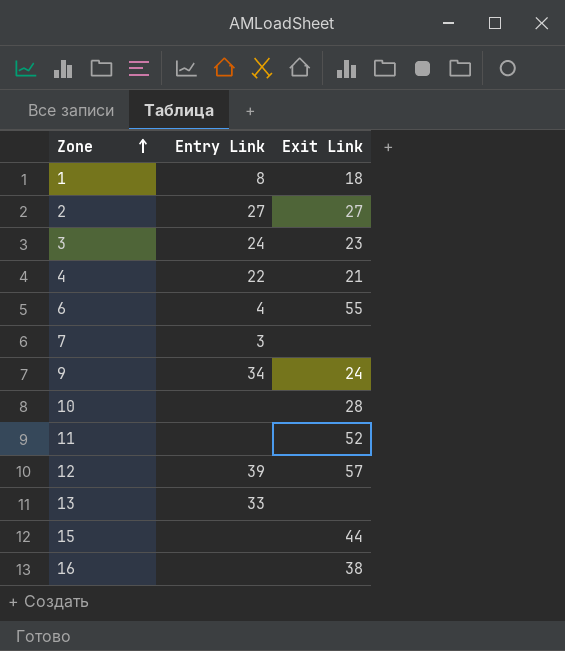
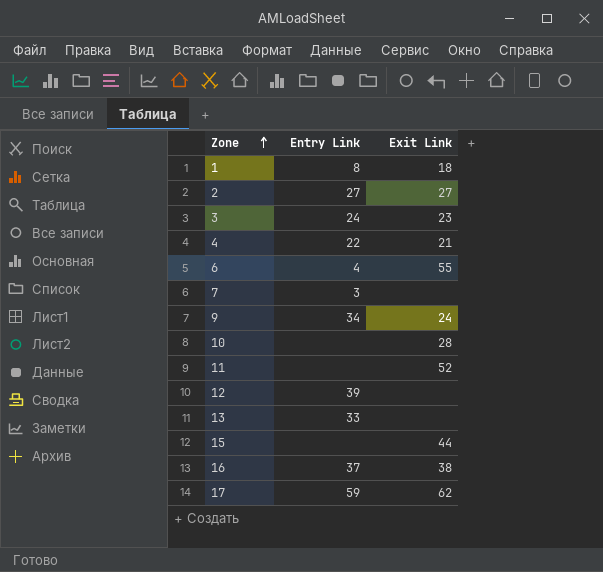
12 | Exit Link: 57 -> none
16 | Entry Link: none -> 37
row 17: none -> 59 | 62

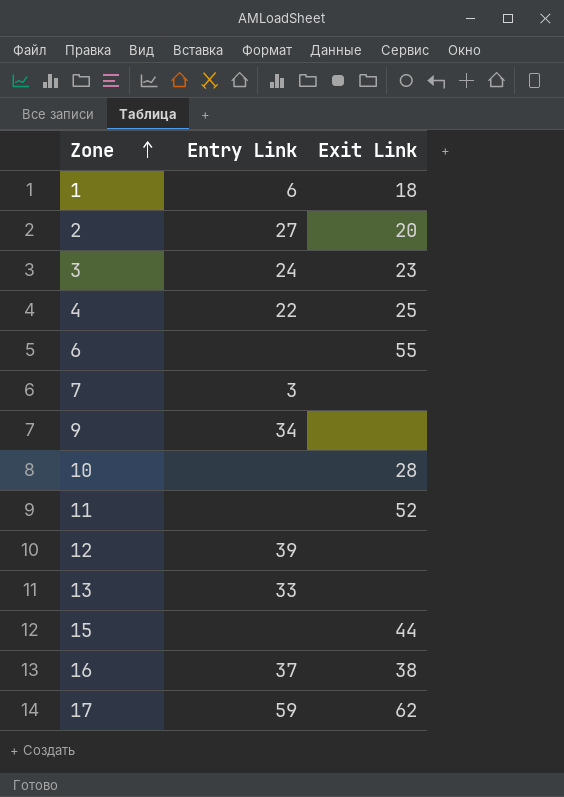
1 | Entry Link: 8 -> 6
2 | Exit Link: 27 -> 20
4 | Exit Link: 21 -> 25
6 | Entry Link: 4 -> none
9 | Exit Link: 24 -> none

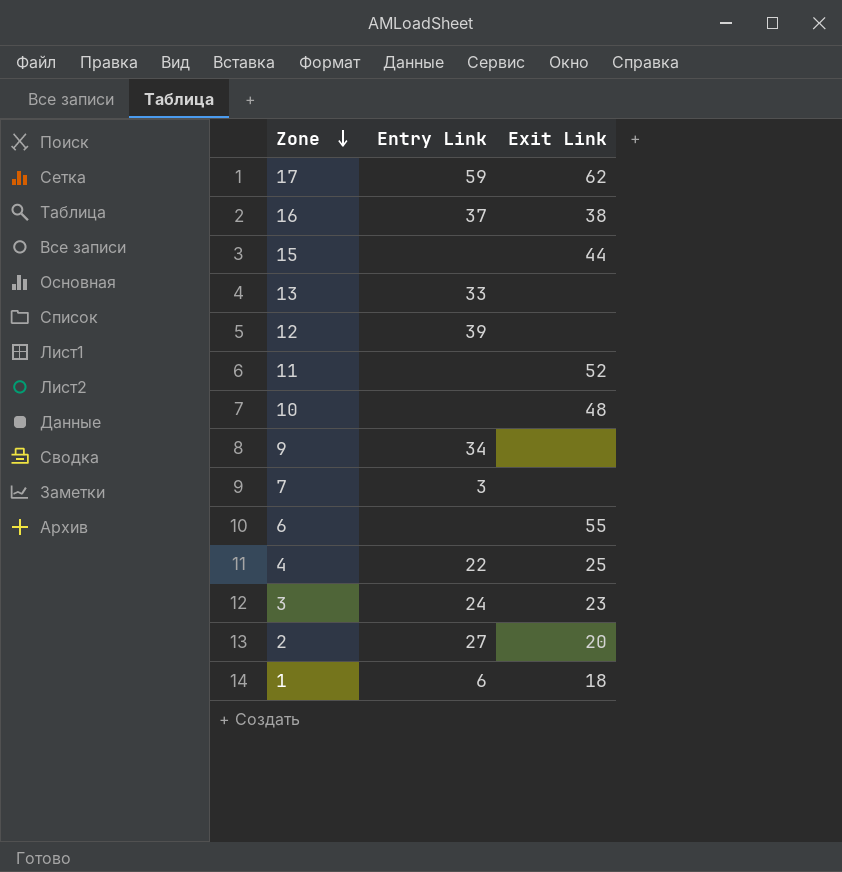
row order: Zone ascending -> Zone descending
10 | Exit Link: 28 -> 48

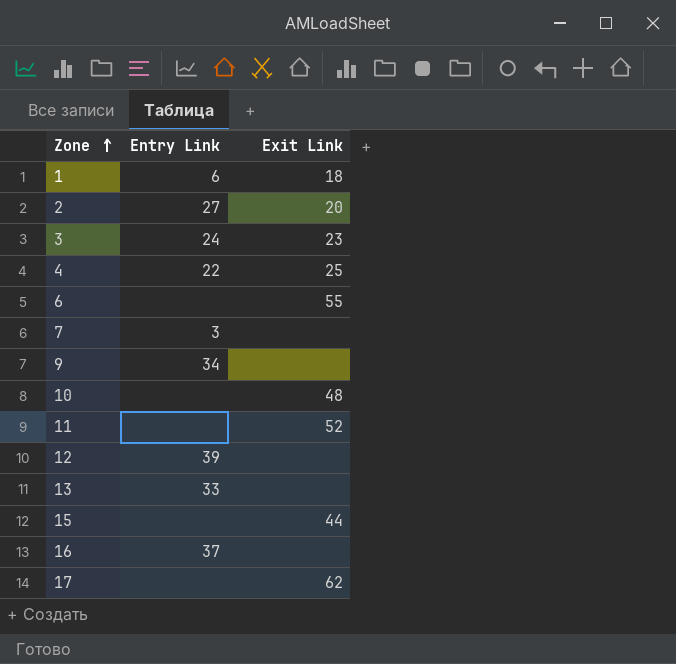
row order: Zone descending -> Zone ascending
16 | Exit Link: 38 -> none
17 | Entry Link: 59 -> none

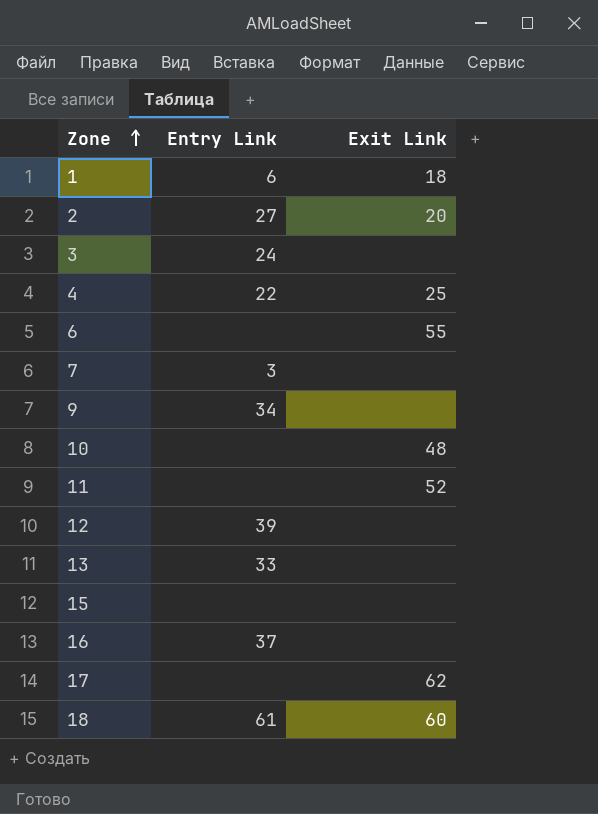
3 | Exit Link: 23 -> none
15 | Exit Link: 44 -> none
row 18: none -> 61 | 60

